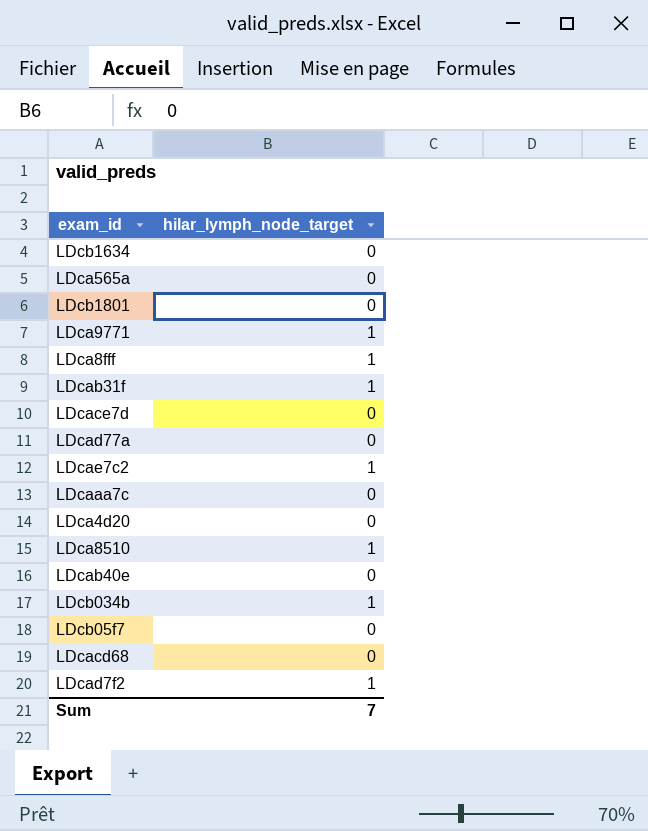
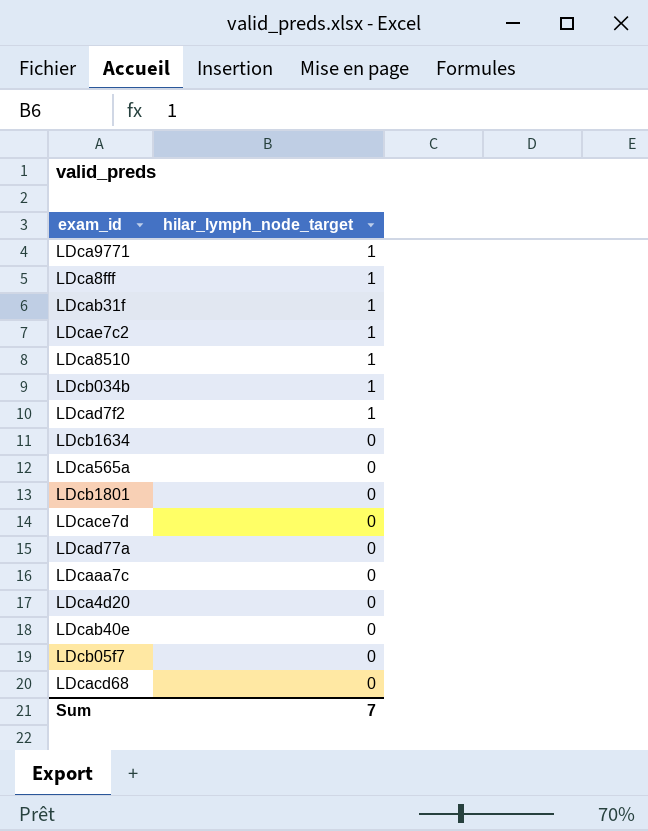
row order: none -> hilar_lymph_node_target descending

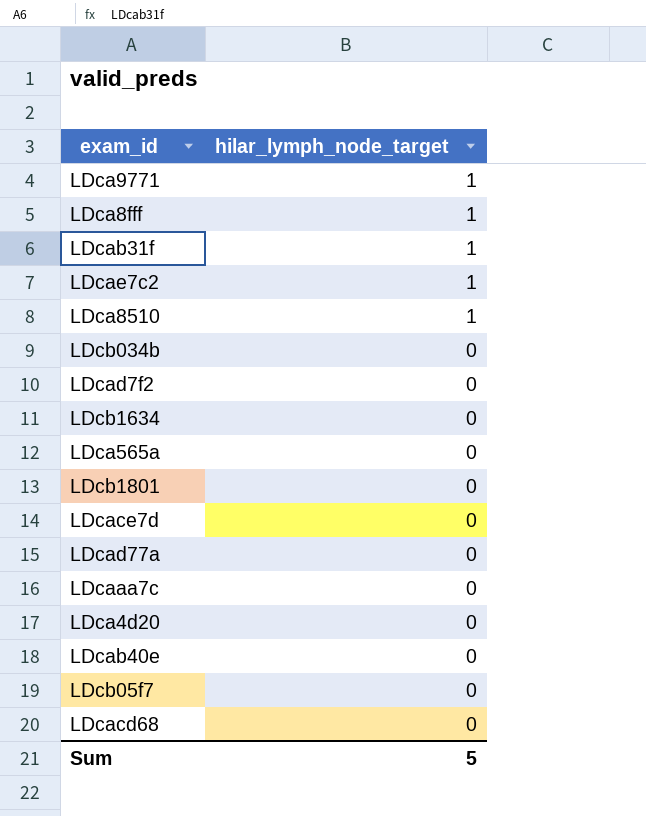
LDcb034b | hilar_lymph_node_target: 1 -> 0
LDcad7f2 | hilar_lymph_node_target: 1 -> 0
Sum | hilar_lymph_node_target: 7 -> 5

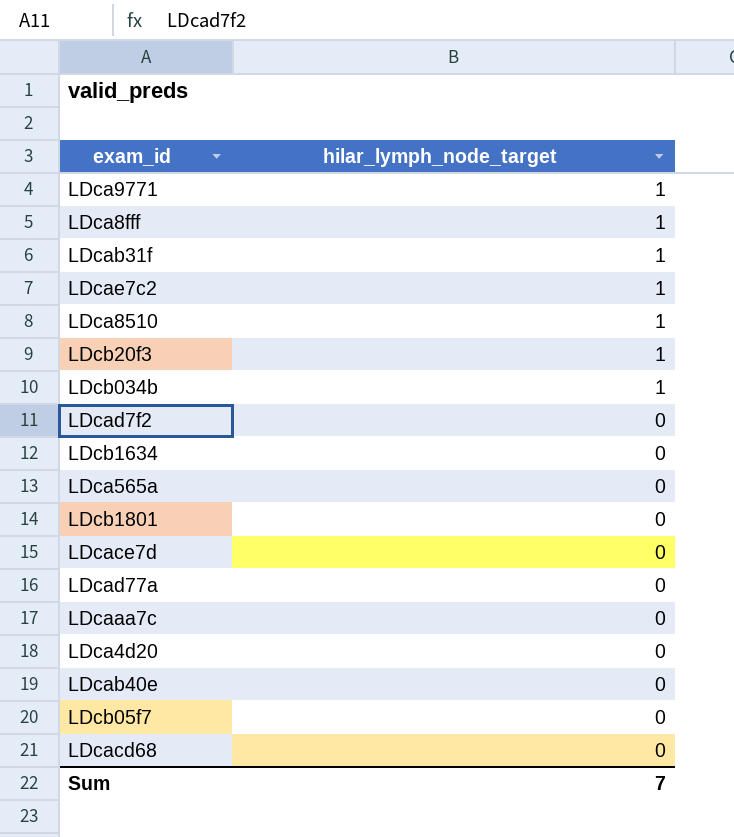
row LDcb20f3: none -> 1
LDcb034b | hilar_lymph_node_target: 0 -> 1
Sum | hilar_lymph_node_target: 5 -> 7

